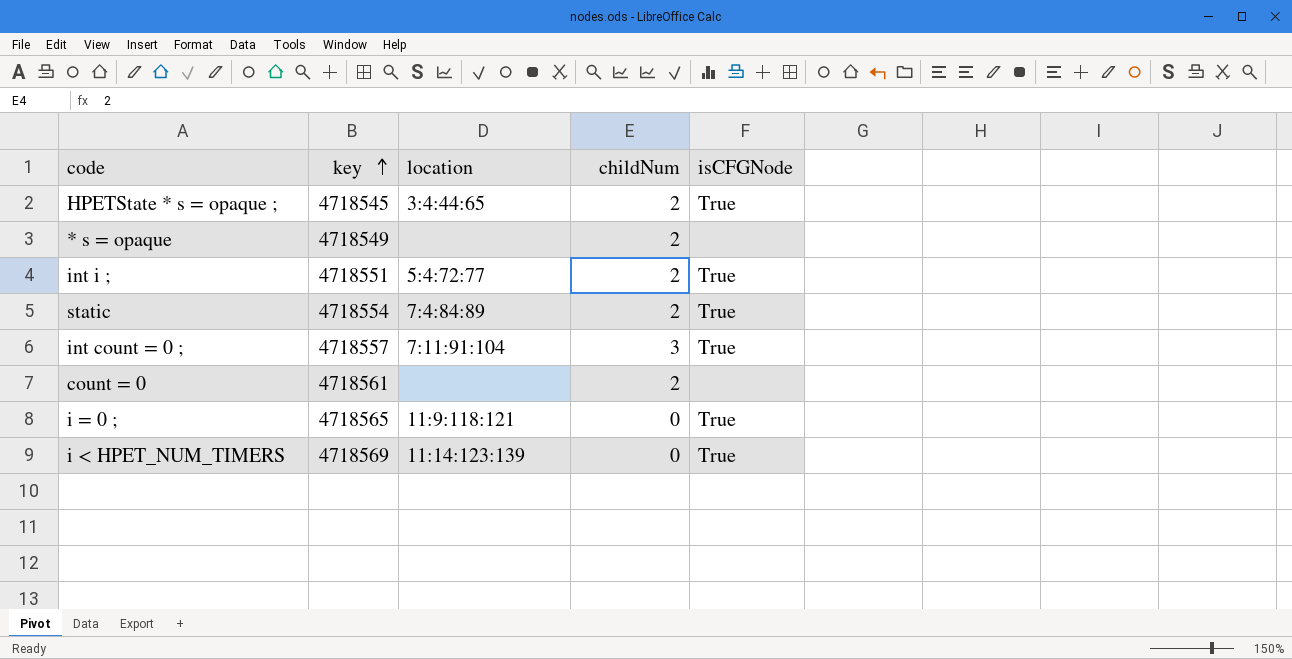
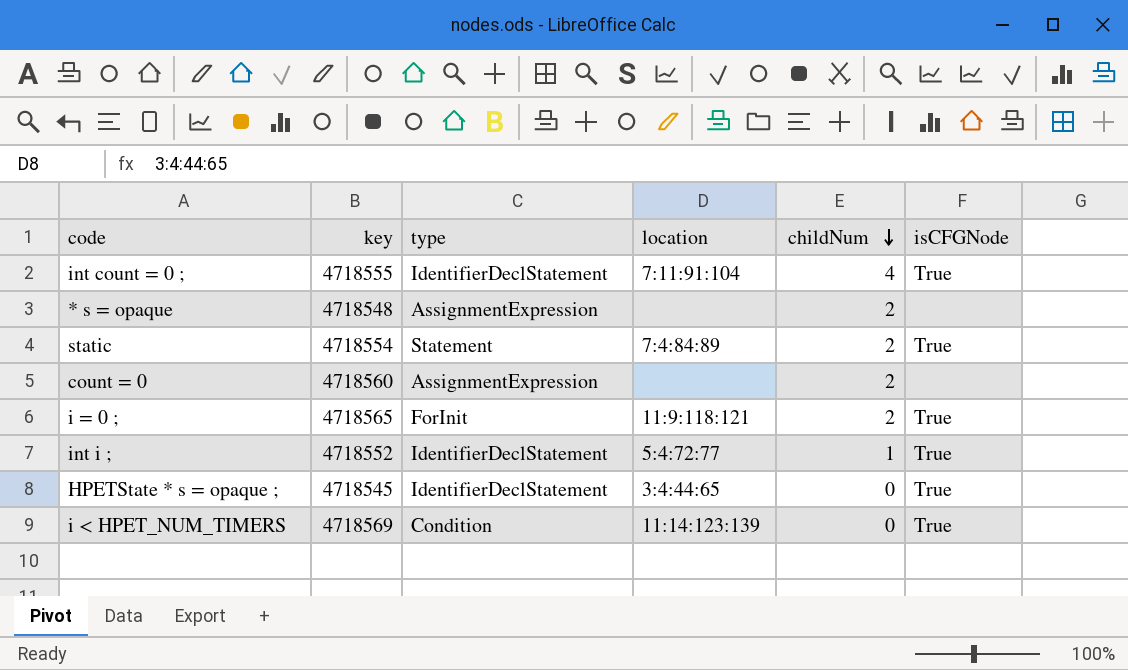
row order: key ascending -> childNum descending
column type | position: none -> 3
int count = 0 ; | key: 4718557 -> 4718555
int count = 0 ; | childNum: 3 -> 4
* s = opaque | key: 4718549 -> 4718548
count = 0 | key: 4718561 -> 4718560
i = 0 ; | childNum: 0 -> 2
int i ; | key: 4718551 -> 4718552
int i ; | childNum: 2 -> 1
HPETState * s = opaque ; | childNum: 2 -> 0

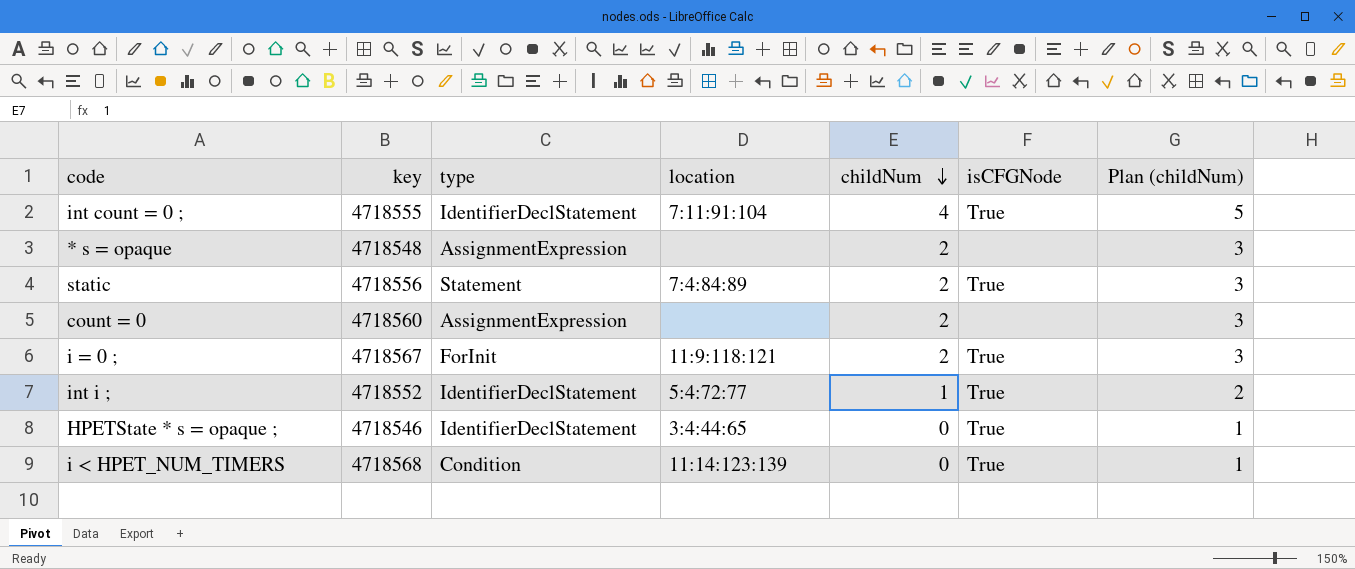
column Plan (childNum) | formula: none -> [childNum] + 1
static | key: 4718554 -> 4718556
i = 0 ; | key: 4718565 -> 4718567
HPETState * s = opaque ; | key: 4718545 -> 4718546
i < HPET_NUM_TIMERS | key: 4718569 -> 4718568

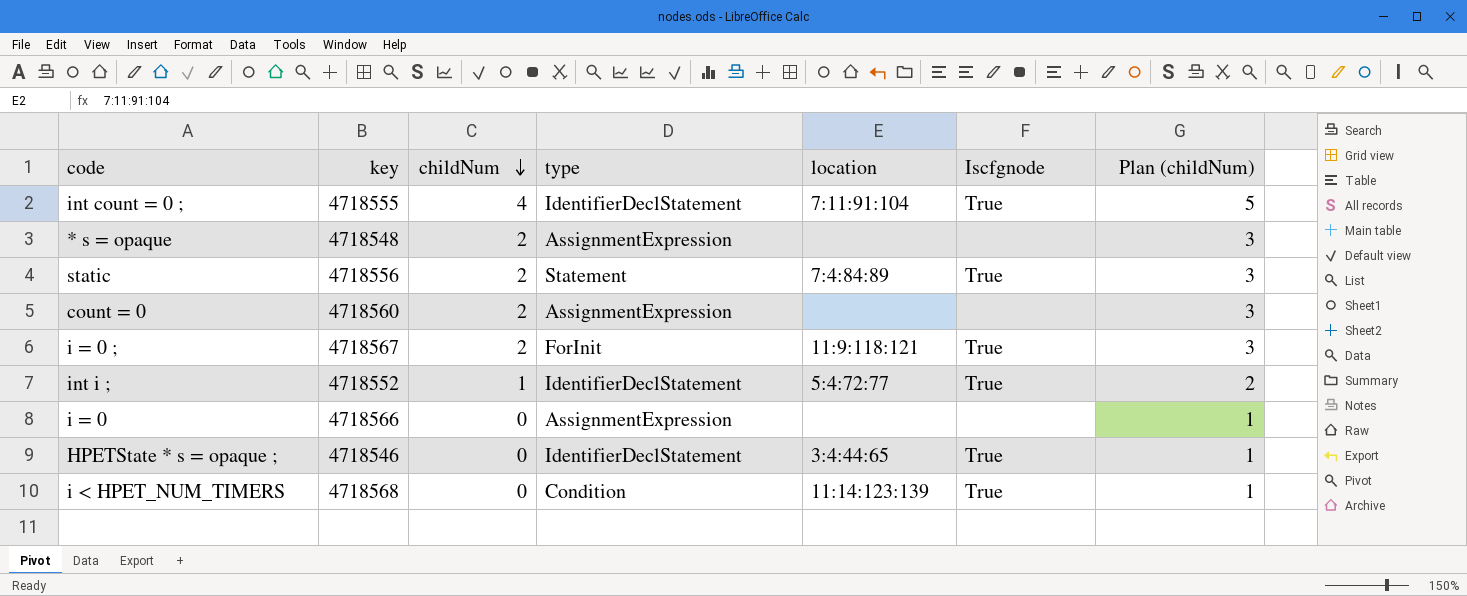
column childNum | position: 5 -> 3
column name: isCFGNode -> Iscfgnode
row i = 0: none -> 4718566 | 0 | AssignmentExpression | none | none | 1

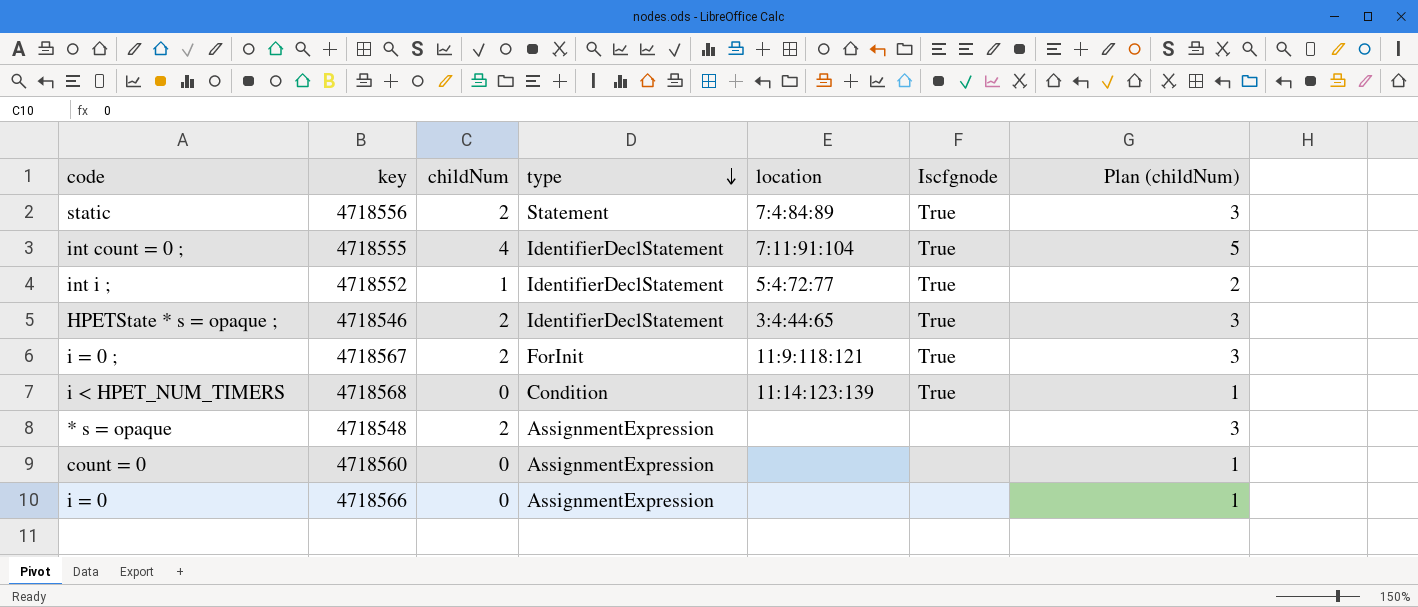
row order: childNum descending -> type descending
HPETState * s = opaque ; | childNum: 0 -> 2
HPETState * s = opaque ; | Plan (childNum): 1 -> 3
count = 0 | childNum: 2 -> 0
count = 0 | Plan (childNum): 3 -> 1

